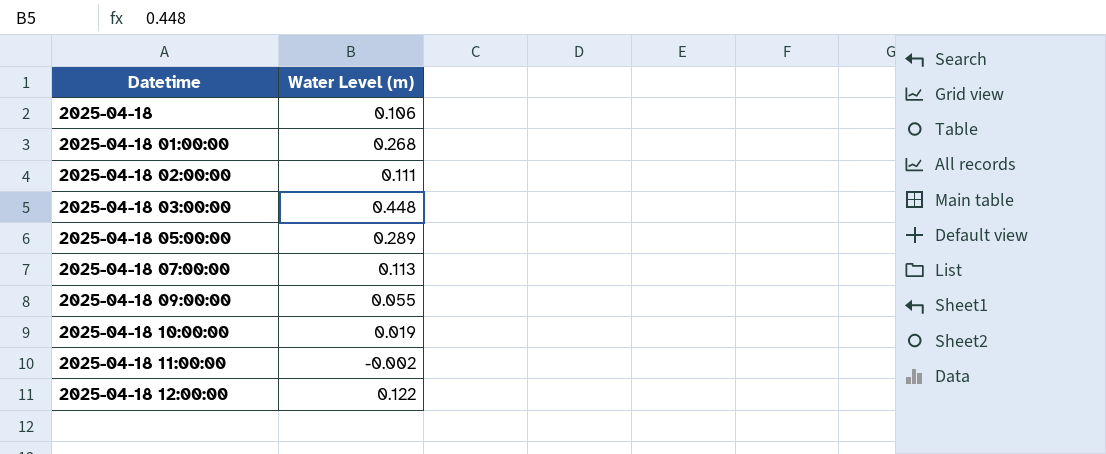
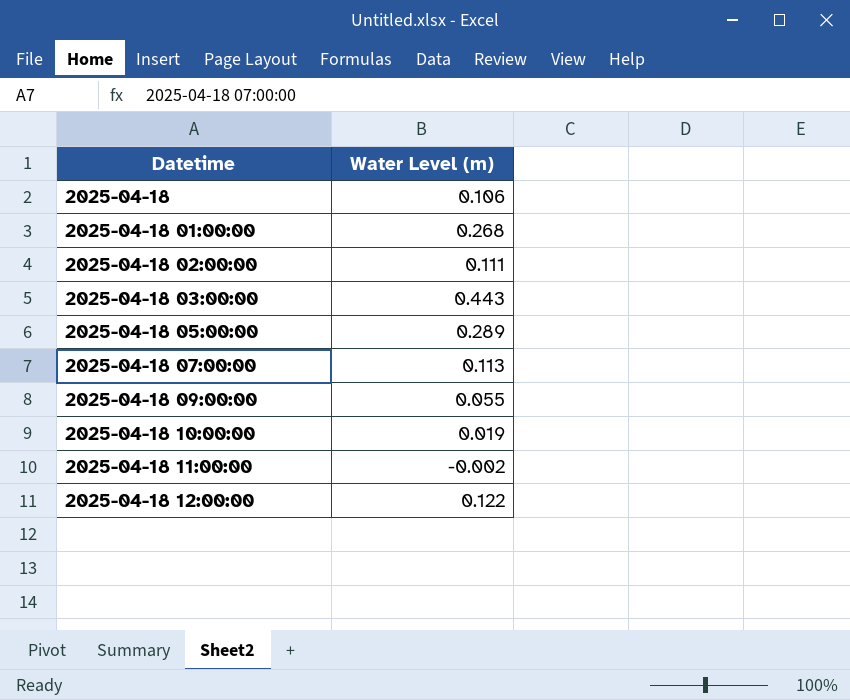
2025-04-18 03:00:00 | Water Level (m): 0.448 -> 0.443

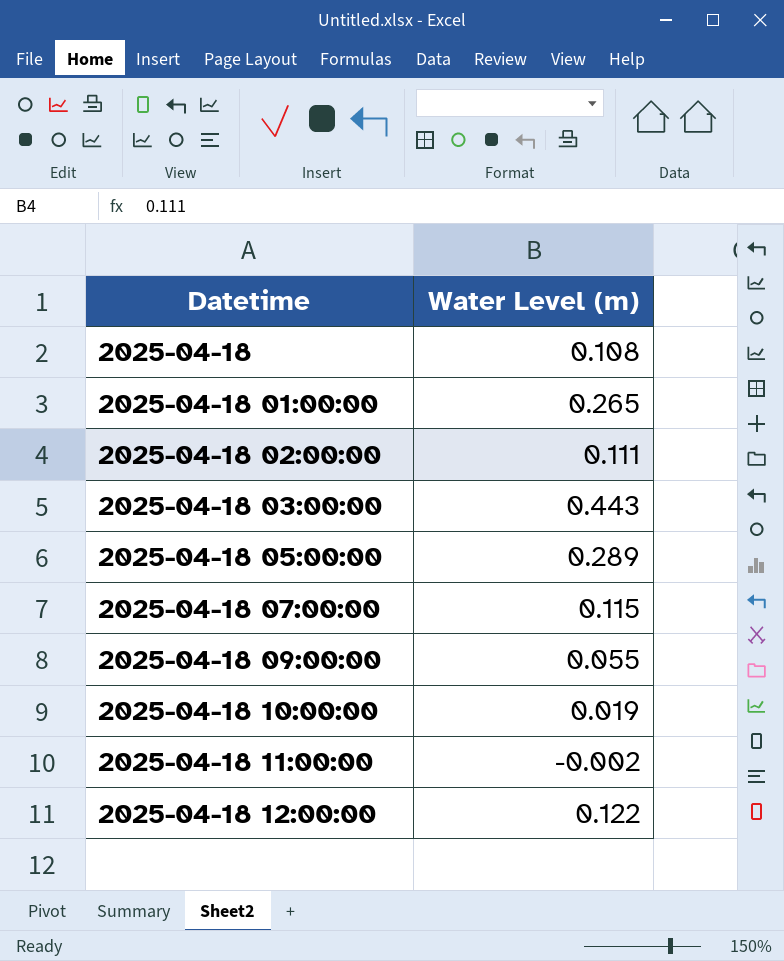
2025-04-18 | Water Level (m): 0.106 -> 0.108
2025-04-18 01:00:00 | Water Level (m): 0.268 -> 0.265
2025-04-18 07:00:00 | Water Level (m): 0.113 -> 0.115

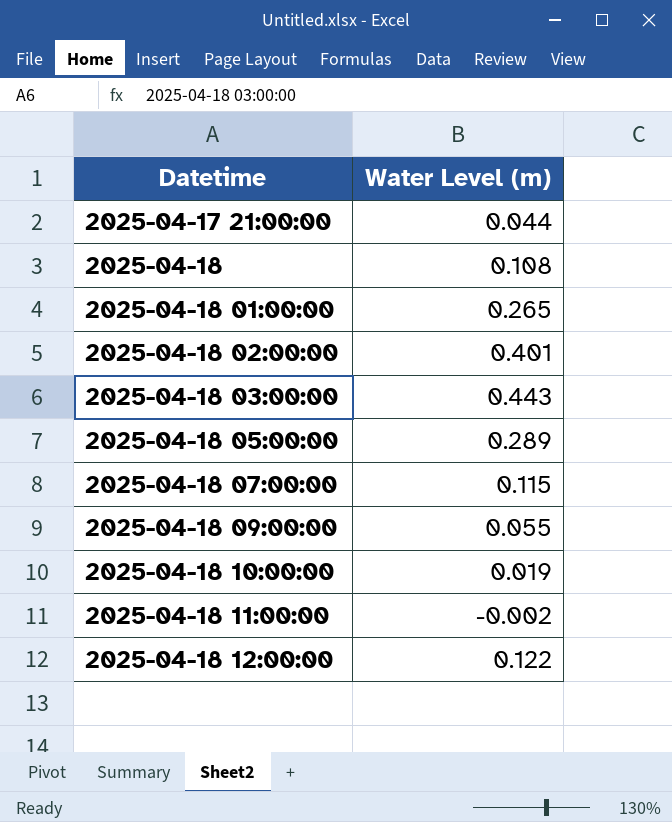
row 2025-04-17 21:00:00: none -> 0.044
2025-04-18 02:00:00 | Water Level (m): 0.111 -> 0.401

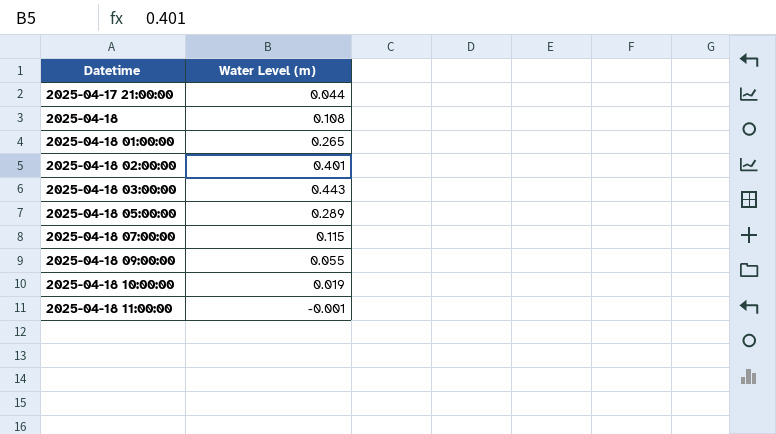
row 2025-04-18 12:00:00: 0.122 -> none
2025-04-18 11:00:00 | Water Level (m): -0.002 -> -0.001

